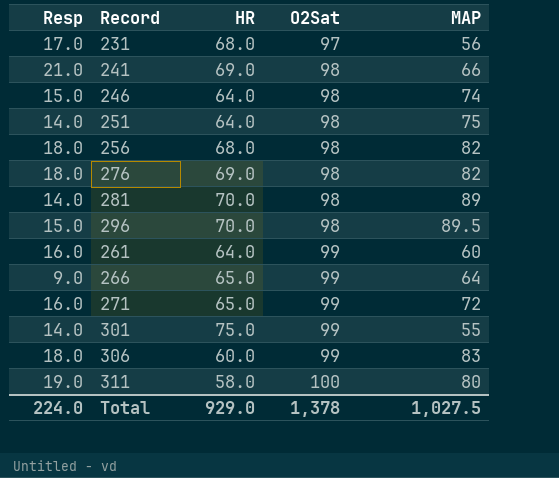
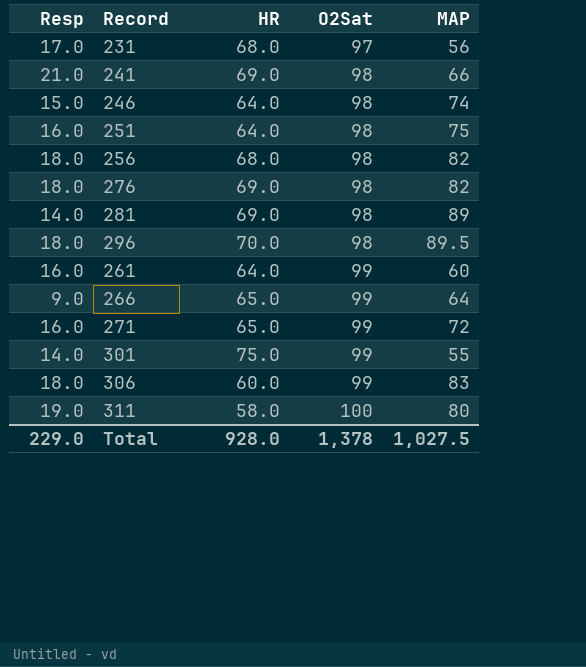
251 | Resp: 14.0 -> 16.0
281 | HR: 70.0 -> 69.0
296 | Resp: 15.0 -> 18.0
Total | Resp: 224.0 -> 229.0
Total | HR: 929.0 -> 928.0

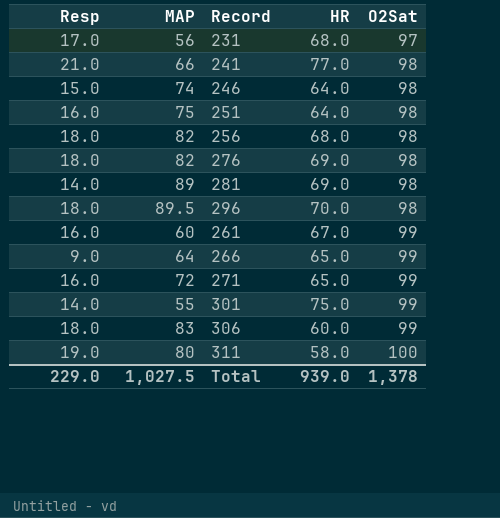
column MAP | position: 5 -> 2
241 | HR: 69.0 -> 77.0
261 | HR: 64.0 -> 67.0
Total | HR: 928.0 -> 939.0

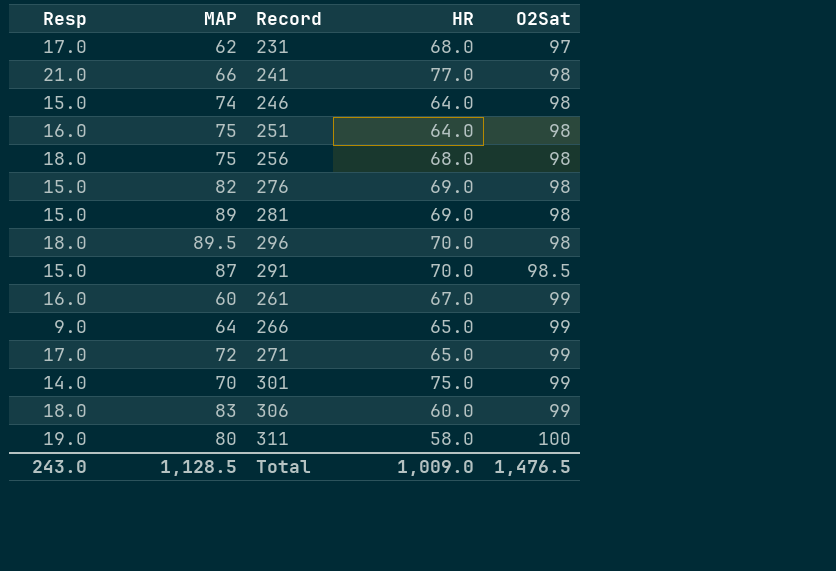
231 | MAP: 56 -> 62
256 | MAP: 82 -> 75
276 | Resp: 18.0 -> 15.0
281 | Resp: 14.0 -> 15.0
row 291: none -> 15.0 | 87 | 70.0 | 98.5
271 | Resp: 16.0 -> 17.0
301 | MAP: 55 -> 70
Total | Resp: 229.0 -> 243.0
Total | MAP: 1,027.5 -> 1,128.5
Total | HR: 939.0 -> 1,009.0
Total | O2Sat: 1,378 -> 1,476.5

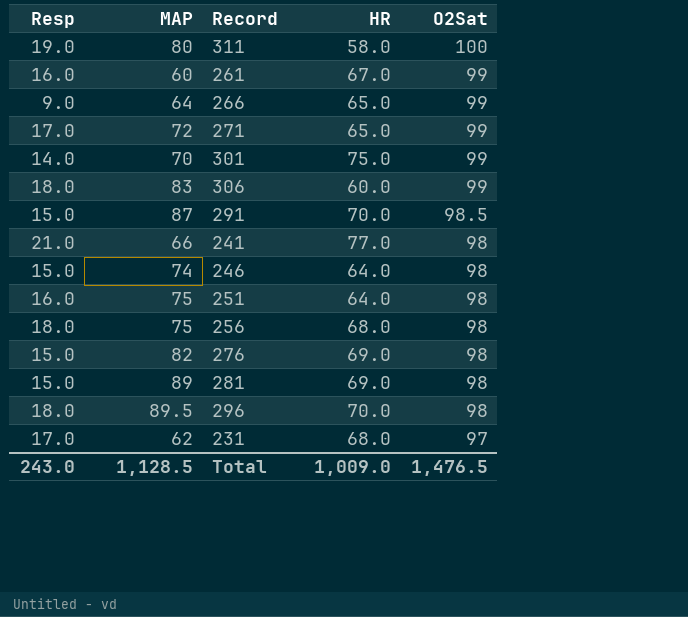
row order: O2Sat ascending -> O2Sat descending

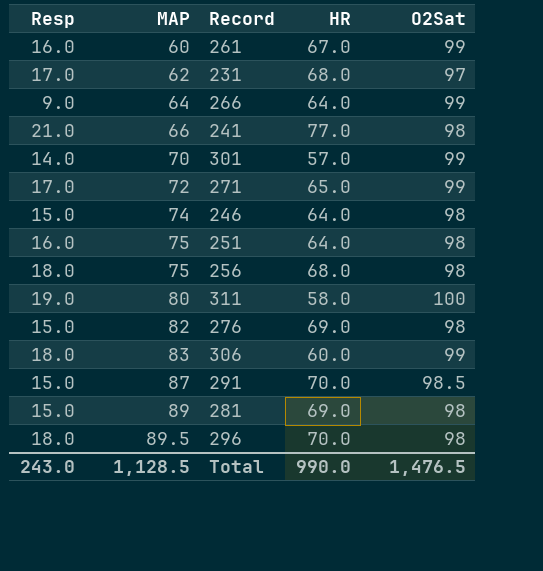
row order: O2Sat descending -> MAP ascending
266 | HR: 65.0 -> 64.0
301 | HR: 75.0 -> 57.0
Total | HR: 1,009.0 -> 990.0

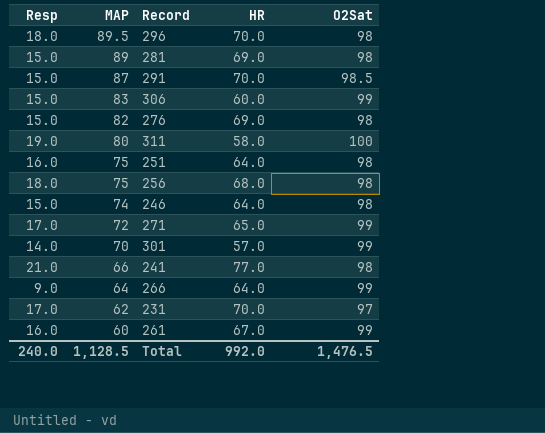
row order: MAP ascending -> MAP descending
306 | Resp: 18.0 -> 15.0
231 | HR: 68.0 -> 70.0
Total | Resp: 243.0 -> 240.0
Total | HR: 990.0 -> 992.0

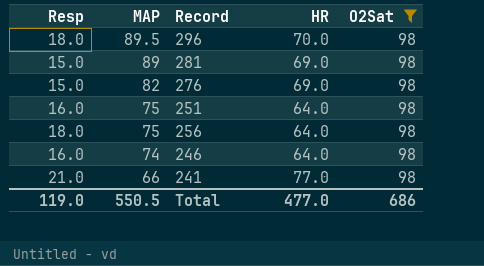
filter: none -> O2Sat = 98
256 | HR: 68.0 -> 64.0
246 | Resp: 15.0 -> 16.0
Total | Resp: 240.0 -> 119.0
Total | MAP: 1,128.5 -> 550.5
Total | HR: 992.0 -> 477.0
Total | O2Sat: 1,476.5 -> 686

